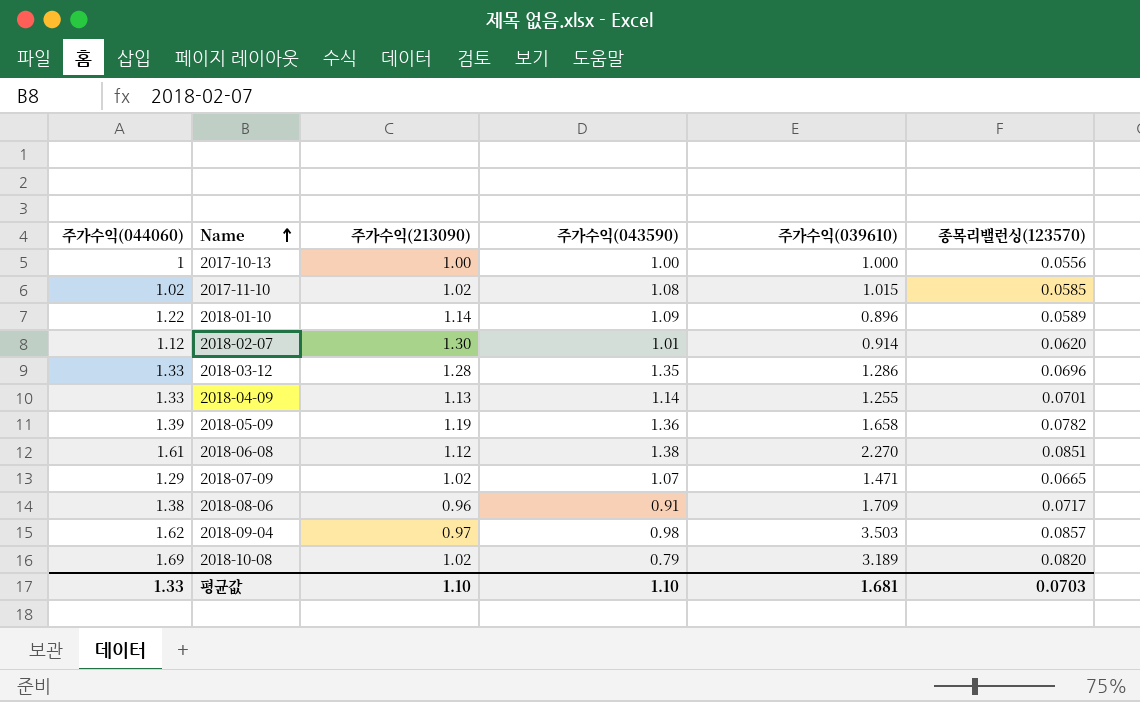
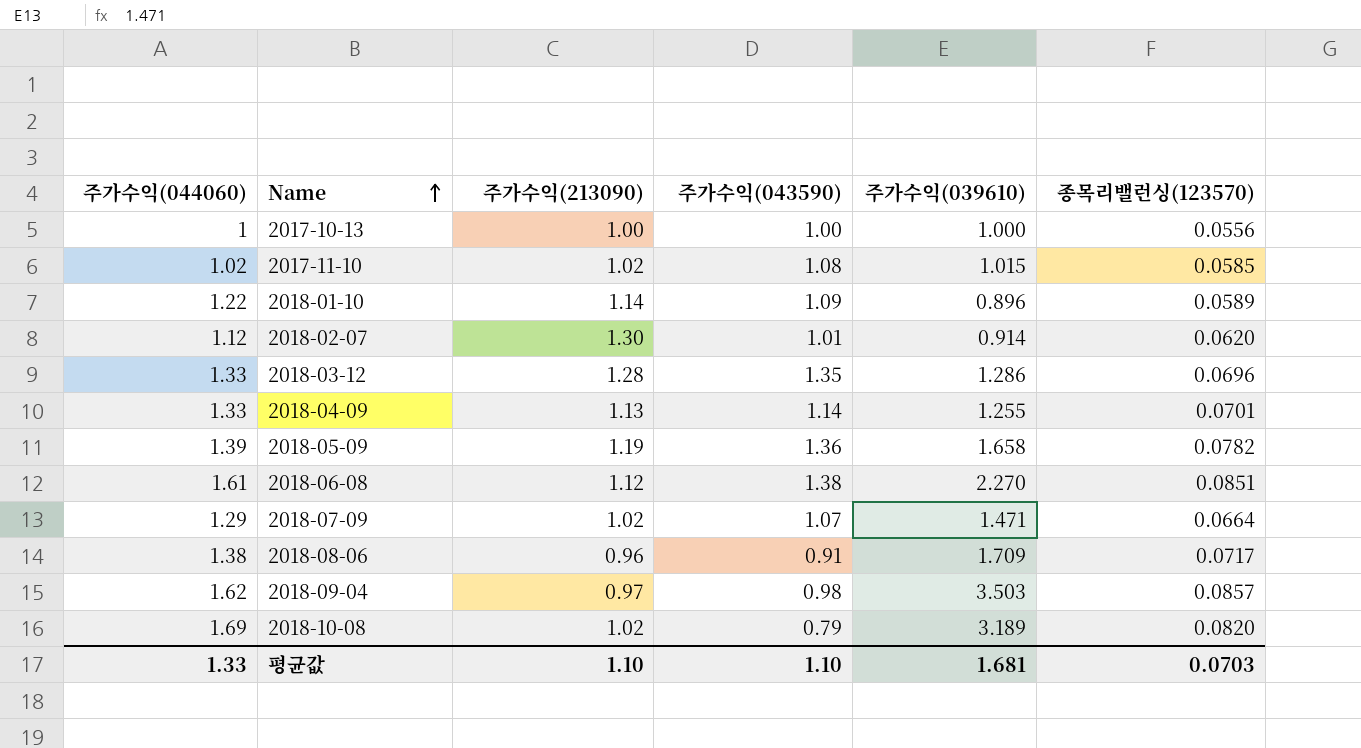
2018-07-09 | 종목리밸런싱(123570): 0.0665 -> 0.0664

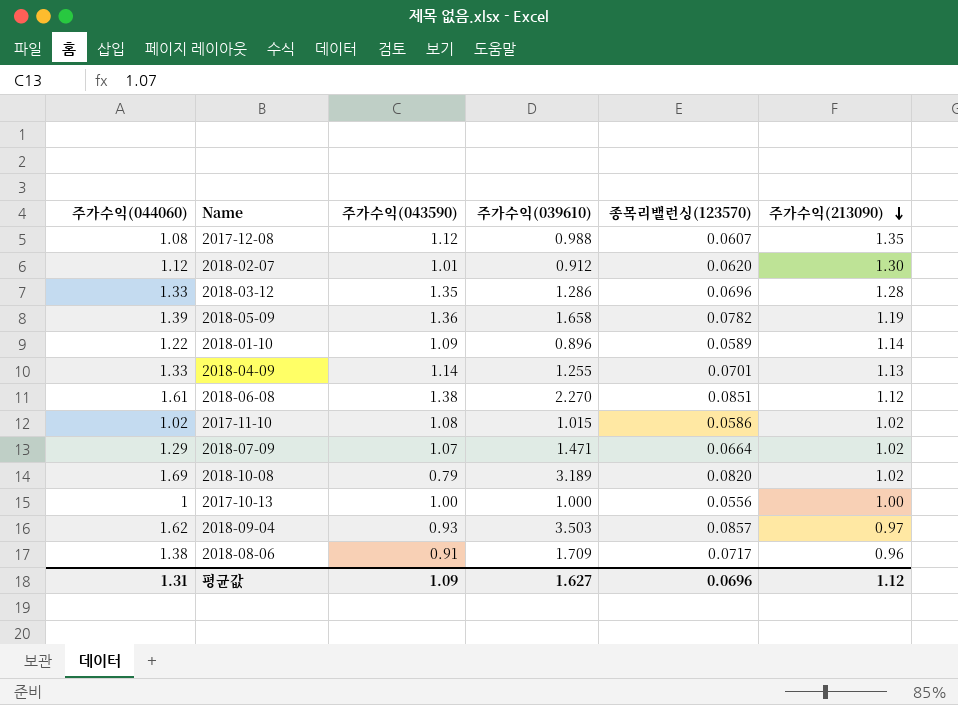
row order: Name ascending -> 주가수익(213090) descending
column 주가수익(213090) | position: 3 -> 6
row 2017-12-08: none -> 1.08 | 1.12 | 0.988 | 0.0607 | 1.35
2018-02-07 | 주가수익(039610): 0.914 -> 0.912
2017-11-10 | 종목리밸런싱(123570): 0.0585 -> 0.0586
2018-09-04 | 주가수익(043590): 0.98 -> 0.93
평균값 | 주가수익(044060): 1.33 -> 1.31
평균값 | 주가수익(043590): 1.10 -> 1.09
평균값 | 주가수익(039610): 1.681 -> 1.627
평균값 | 종목리밸런싱(123570): 0.0703 -> 0.0696
평균값 | 주가수익(213090): 1.10 -> 1.12

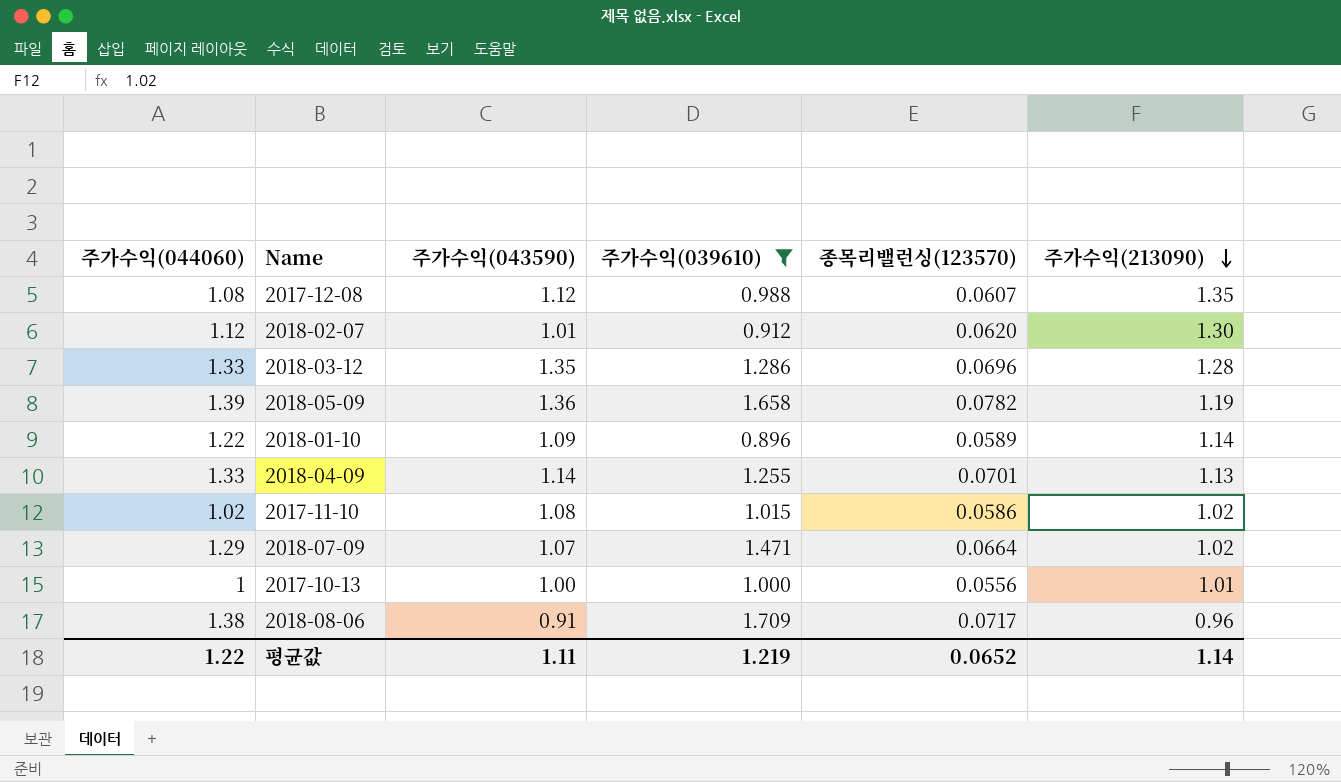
filter: none -> 주가수익(039610) <= 1.709
2017-10-13 | 주가수익(213090): 1.00 -> 1.01
평균값 | 주가수익(044060): 1.31 -> 1.22
평균값 | 주가수익(043590): 1.09 -> 1.11
평균값 | 주가수익(039610): 1.627 -> 1.219
평균값 | 종목리밸런싱(123570): 0.0696 -> 0.0652
평균값 | 주가수익(213090): 1.12 -> 1.14

